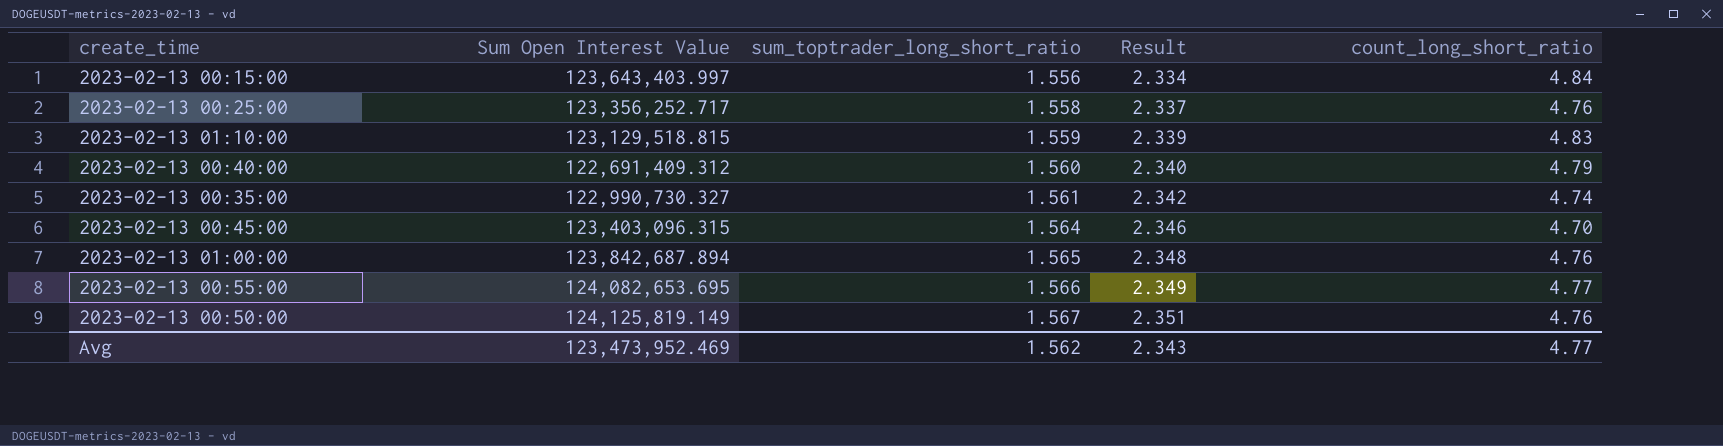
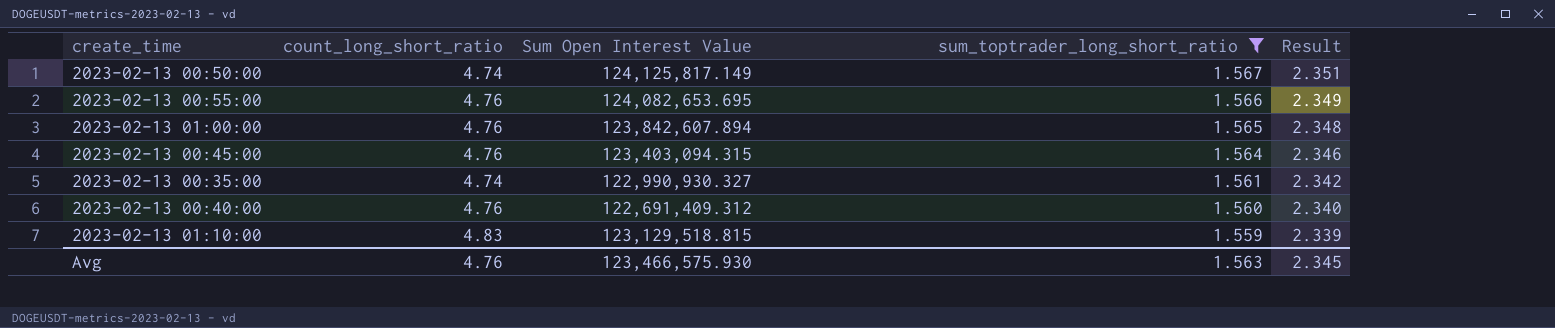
filter: none -> sum_toptrader_long_short_ratio >= 1.559
row order: sum_toptrader_long_short_ratio ascending -> sum_toptrader_long_short_ratio descending
column count_long_short_ratio | position: 5 -> 2
2023-02-13 00:50:00 | count_long_short_ratio: 4.76 -> 4.74
2023-02-13 00:50:00 | Sum Open Interest Value: 124,125,819.149 -> 124,125,817.149
2023-02-13 00:55:00 | count_long_short_ratio: 4.77 -> 4.76
2023-02-13 01:00:00 | Sum Open Interest Value: 123,842,687.894 -> 123,842,607.894
2023-02-13 00:45:00 | count_long_short_ratio: 4.70 -> 4.76
2023-02-13 00:45:00 | Sum Open Interest Value: 123,403,096.315 -> 123,403,094.315
2023-02-13 00:35:00 | Sum Open Interest Value: 122,990,730.327 -> 122,990,930.327
2023-02-13 00:40:00 | count_long_short_ratio: 4.79 -> 4.76
Avg | count_long_short_ratio: 4.77 -> 4.76
Avg | Sum Open Interest Value: 123,473,952.469 -> 123,466,575.930
Avg | sum_toptrader_long_short_ratio: 1.562 -> 1.563
Avg | Result: 2.343 -> 2.345

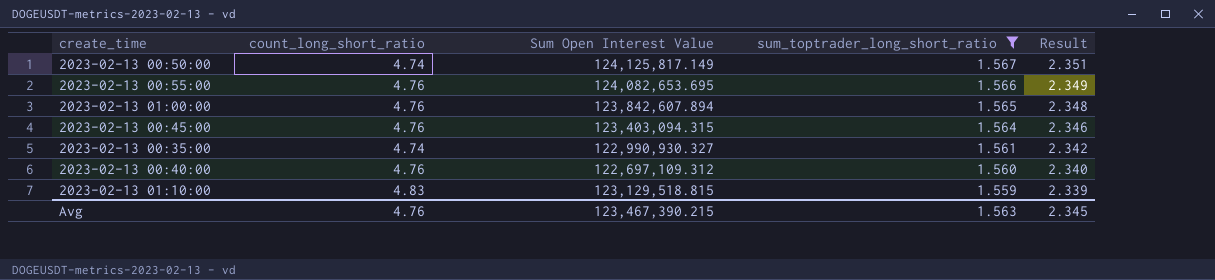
2023-02-13 00:40:00 | Sum Open Interest Value: 122,691,409.312 -> 122,697,109.312
Avg | Sum Open Interest Value: 123,466,575.930 -> 123,467,390.215

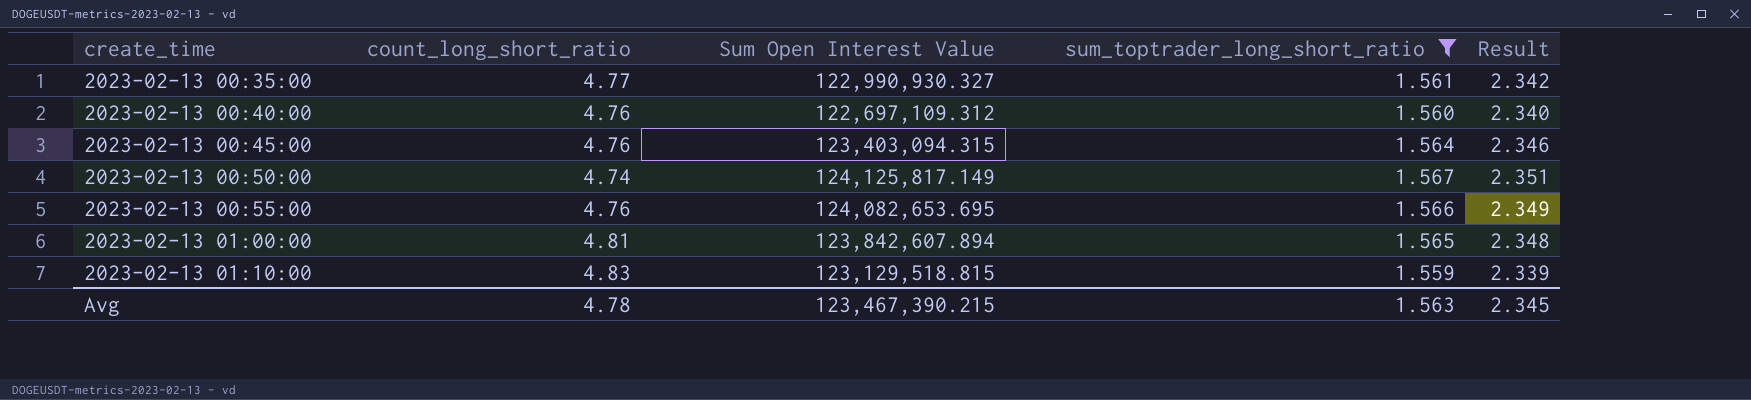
row order: sum_toptrader_long_short_ratio descending -> create_time ascending
2023-02-13 00:35:00 | count_long_short_ratio: 4.74 -> 4.77
2023-02-13 01:00:00 | count_long_short_ratio: 4.76 -> 4.81
Avg | count_long_short_ratio: 4.76 -> 4.78

